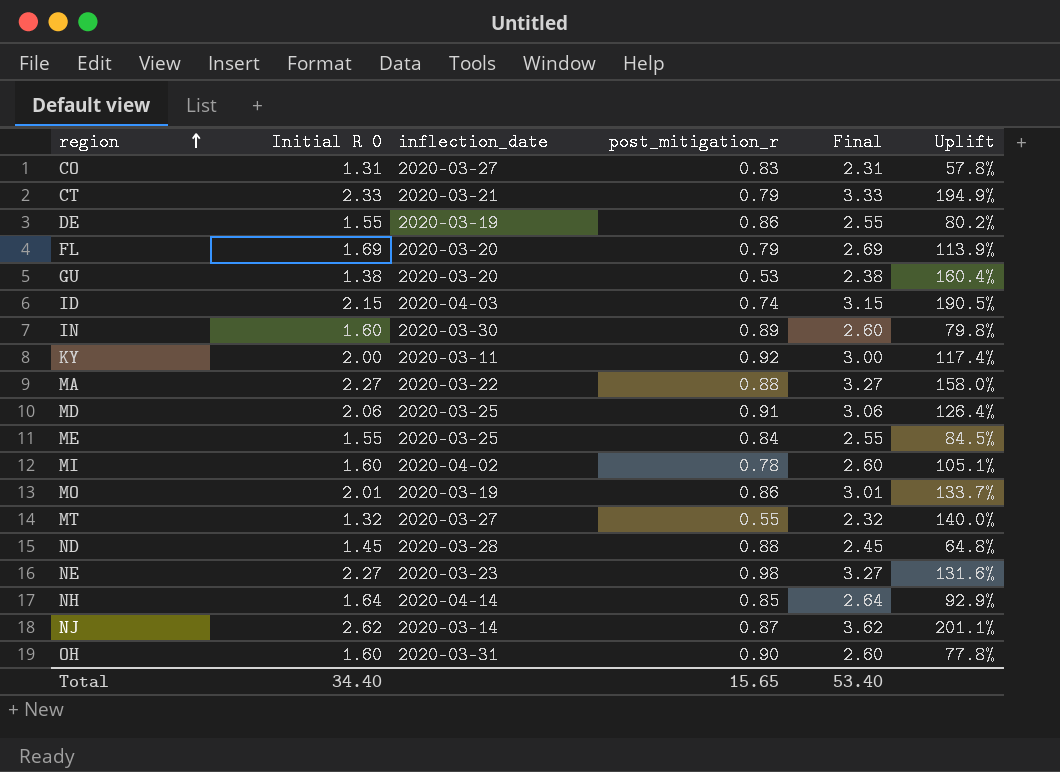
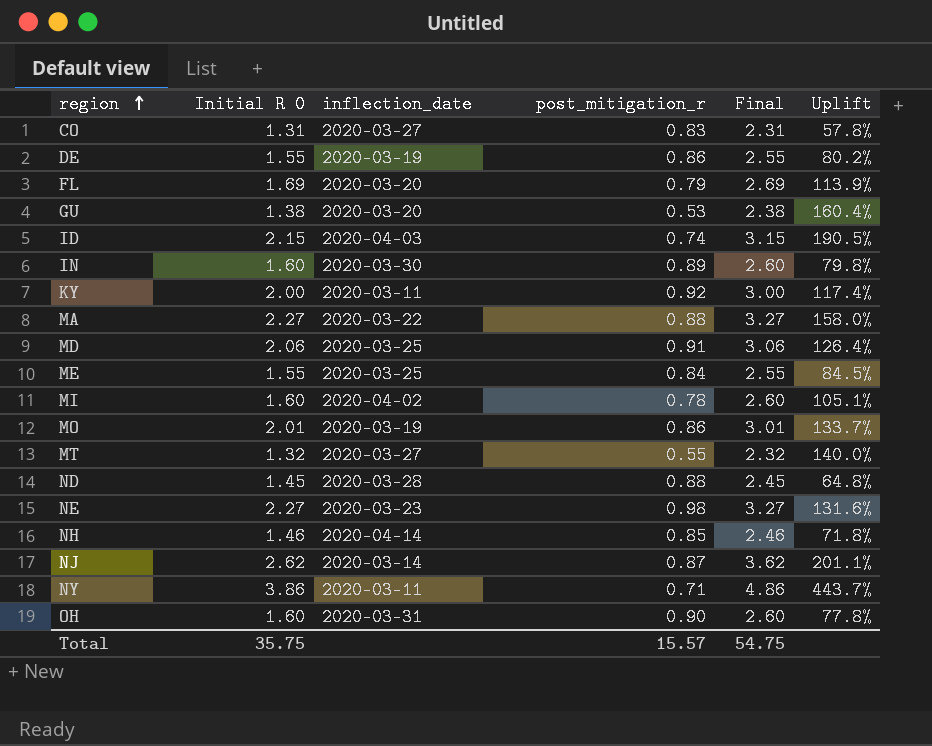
row CT: 2.33 | 2020-03-21 | 0.79 | 3.33 | 194.9% -> none
NH | Initial R 0: 1.64 -> 1.46
NH | Final: 2.64 -> 2.46
NH | Uplift: 92.9% -> 71.8%
row NY: none -> 3.86 | 2020-03-11 | 0.71 | 4.86 | 443.7%
Total | Initial R 0: 34.40 -> 35.75
Total | post_mitigation_r: 15.65 -> 15.57
Total | Final: 53.40 -> 54.75

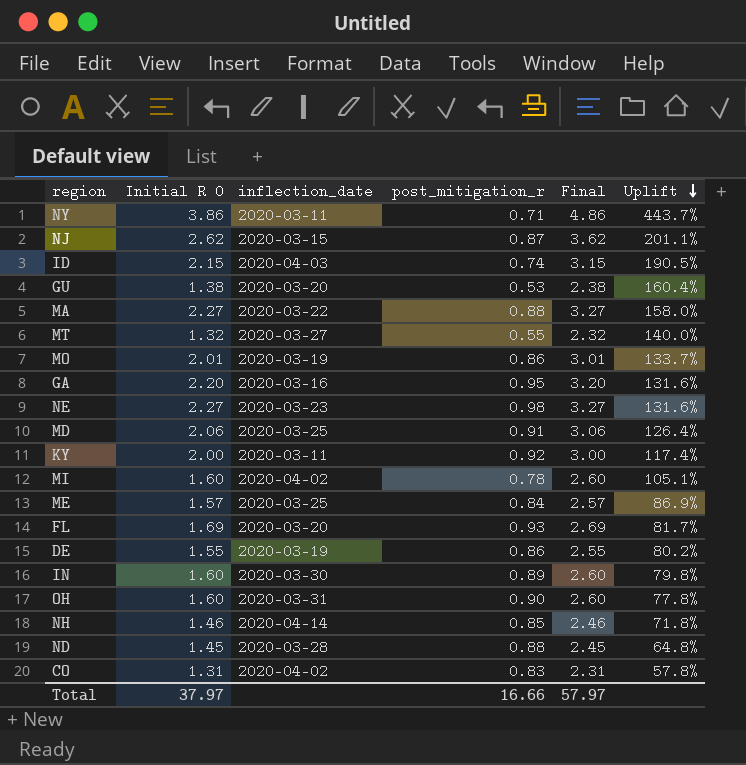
row order: region ascending -> Uplift descending
NJ | inflection_date: 2020-03-14 -> 2020-03-15
row GA: none -> 2.20 | 2020-03-16 | 0.95 | 3.20 | 131.6%
ME | Initial R 0: 1.55 -> 1.57
ME | Final: 2.55 -> 2.57
ME | Uplift: 84.5% -> 86.9%
FL | post_mitigation_r: 0.79 -> 0.93
FL | Uplift: 113.9% -> 81.7%
CO | inflection_date: 2020-03-27 -> 2020-04-02
Total | Initial R 0: 35.75 -> 37.97
Total | post_mitigation_r: 15.57 -> 16.66
Total | Final: 54.75 -> 57.97

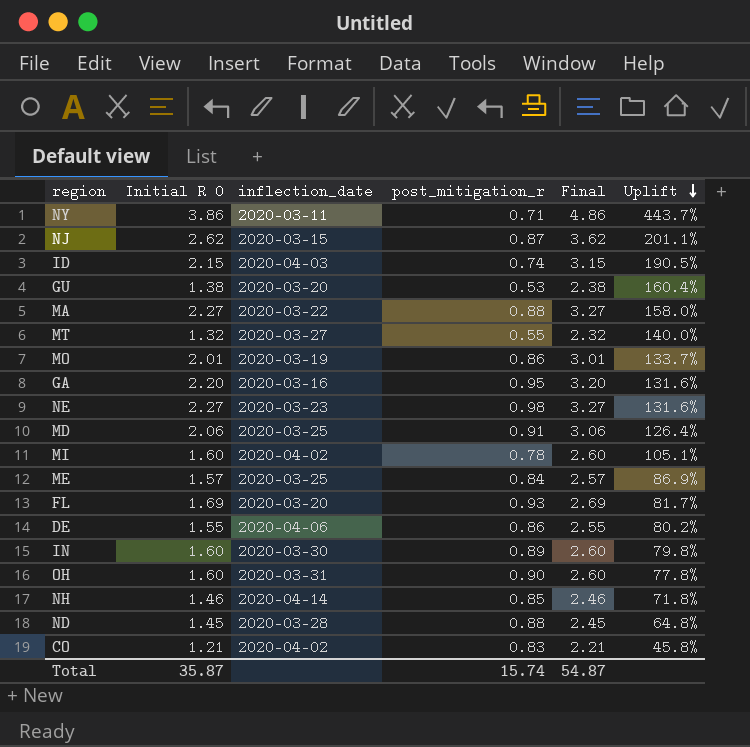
row KY: 2.00 | 2020-03-11 | 0.92 | 3.00 | 117.4% -> none
DE | inflection_date: 2020-03-19 -> 2020-04-06
CO | Initial R 0: 1.31 -> 1.21
CO | Final: 2.31 -> 2.21
CO | Uplift: 57.8% -> 45.8%
Total | Initial R 0: 37.97 -> 35.87
Total | post_mitigation_r: 16.66 -> 15.74
Total | Final: 57.97 -> 54.87

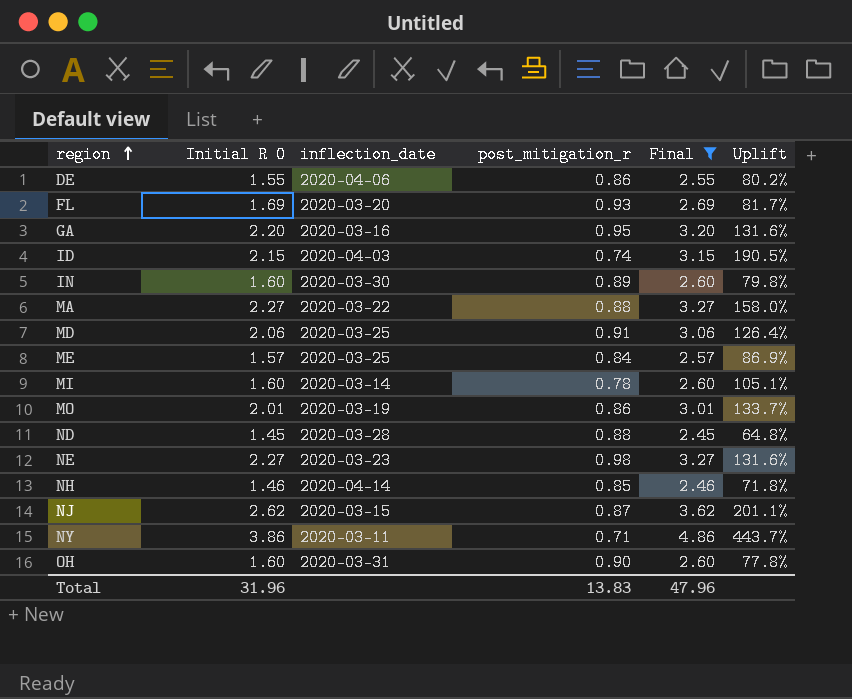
filter: none -> Final >= 2.45
row order: Uplift descending -> region ascending
MI | inflection_date: 2020-04-02 -> 2020-03-14
Total | Initial R 0: 35.87 -> 31.96
Total | post_mitigation_r: 15.74 -> 13.83
Total | Final: 54.87 -> 47.96

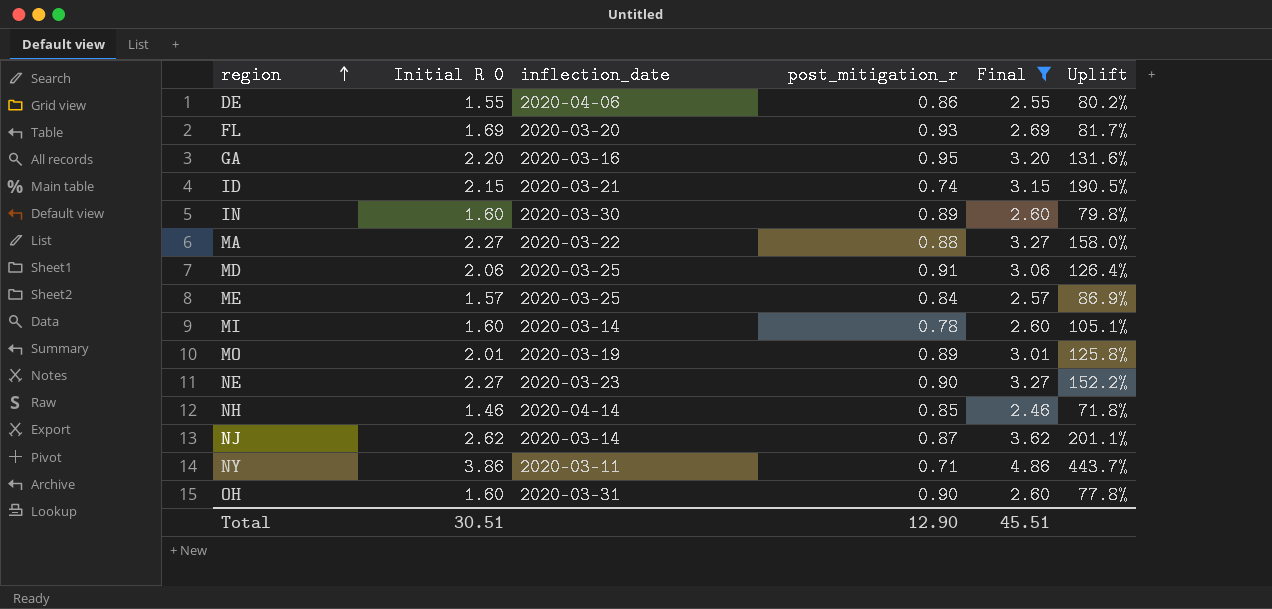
row ND: 1.45 | 2020-03-28 | 0.88 | 2.45 | 64.8% -> none
ID | inflection_date: 2020-04-03 -> 2020-03-21
MO | post_mitigation_r: 0.86 -> 0.89
MO | Uplift: 133.7% -> 125.8%
NE | post_mitigation_r: 0.98 -> 0.90
NE | Uplift: 131.6% -> 152.2%
NJ | inflection_date: 2020-03-15 -> 2020-03-14
Total | Initial R 0: 31.96 -> 30.51
Total | post_mitigation_r: 13.83 -> 12.90
Total | Final: 47.96 -> 45.51

